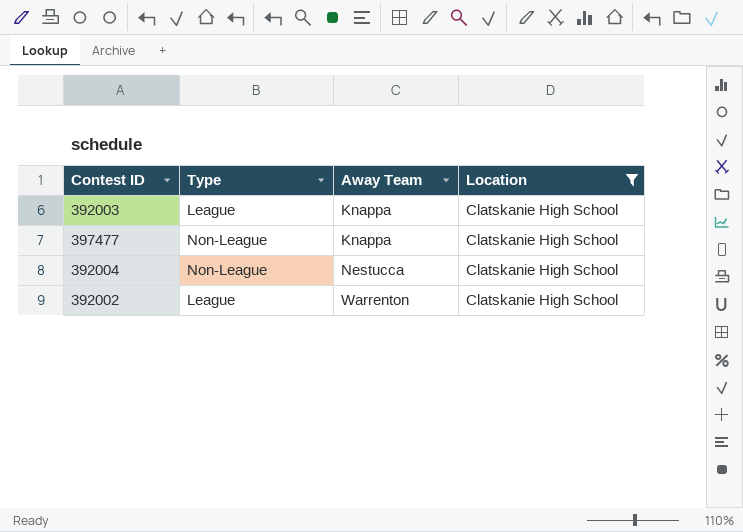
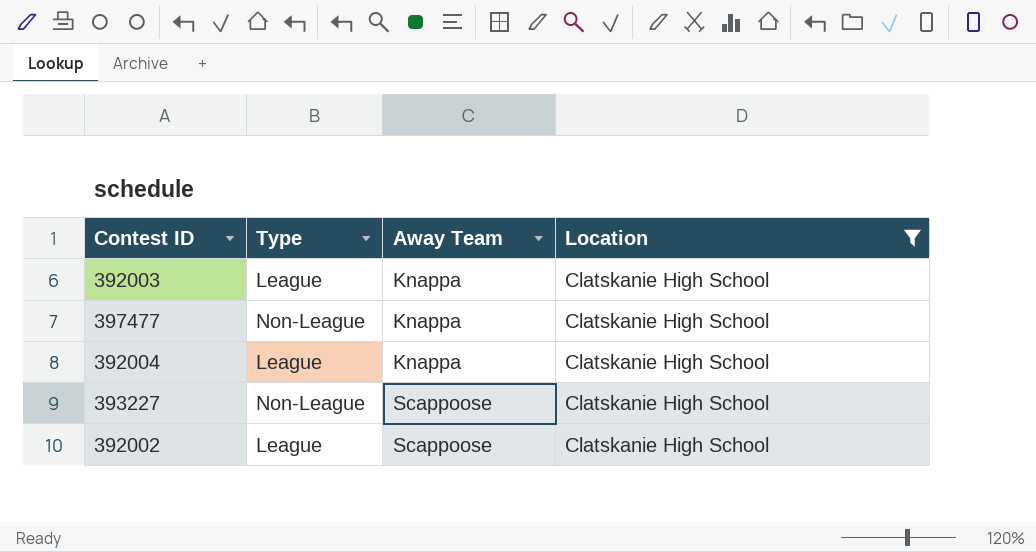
392004 | Type: Non-League -> League
392004 | Away Team: Nestucca -> Knappa
row 393227: none -> Non-League | Scappoose | Clatskanie High School
392002 | Away Team: Warrenton -> Scappoose

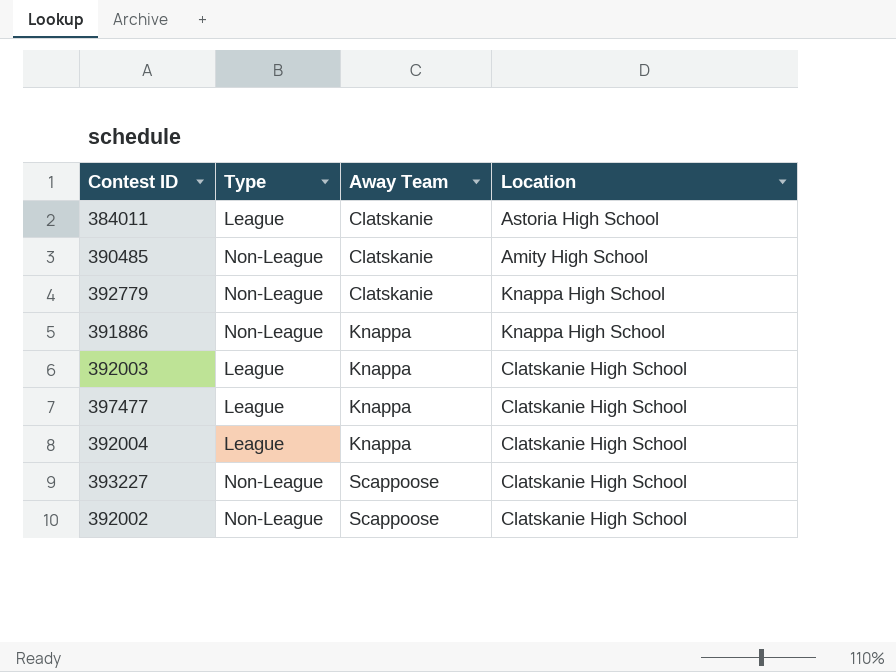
filter: Location = Clatskanie High School -> none
397477 | Type: Non-League -> League
392002 | Type: League -> Non-League

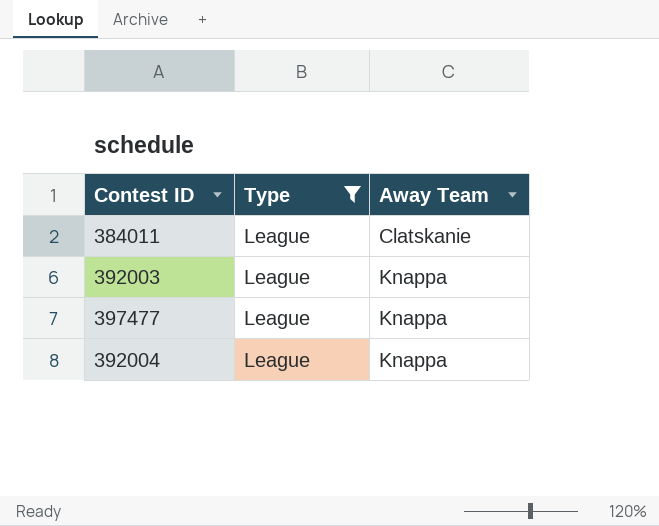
filter: none -> Type = League
column Location | position: 4 -> none

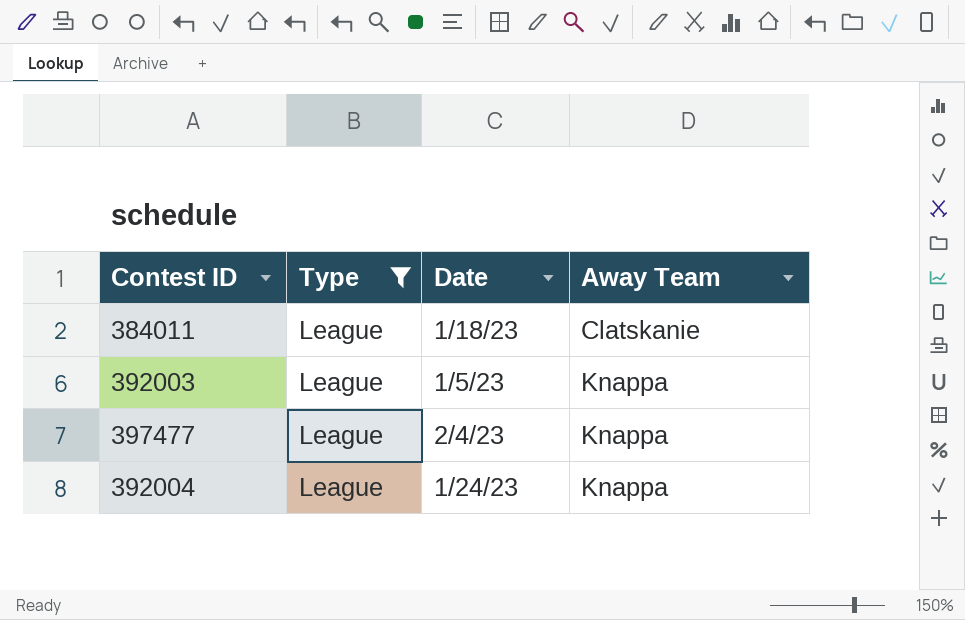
column Date | position: none -> 3

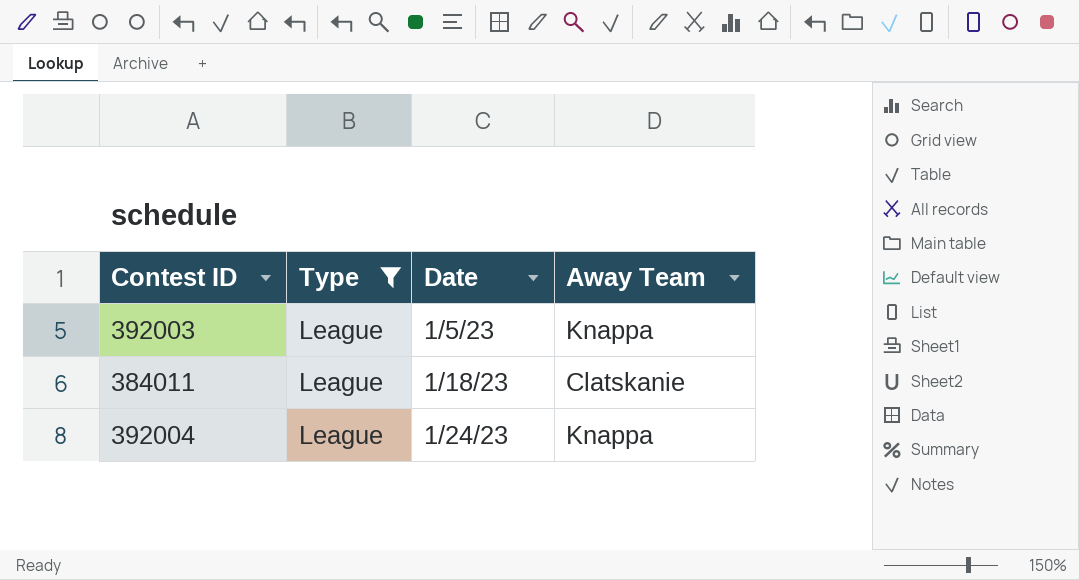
row order: Away Team ascending -> Date ascending
row 397477: League | 2/4/23 | Knappa -> none

